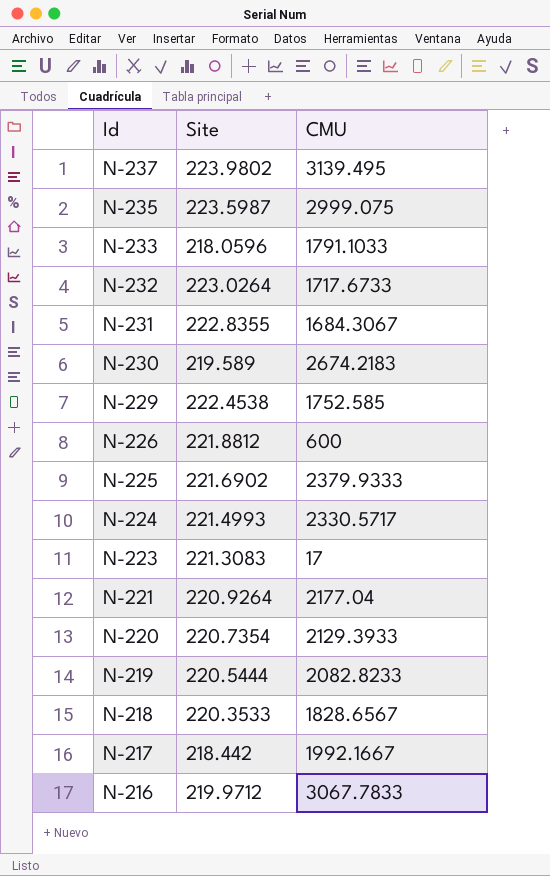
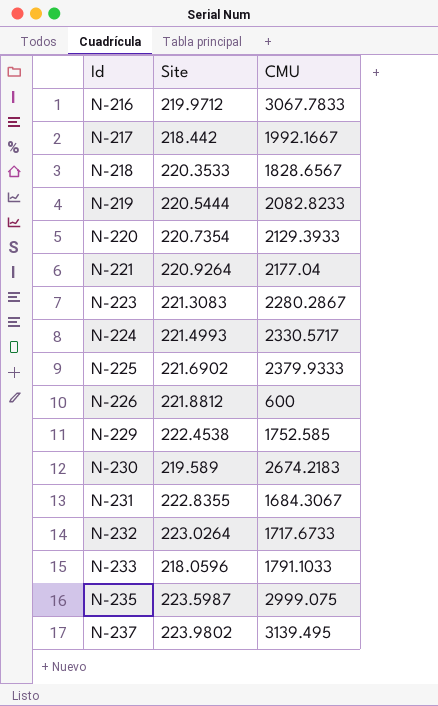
row order: Id descending -> Id ascending
N-223 | CMU: 17 -> 2280.2867

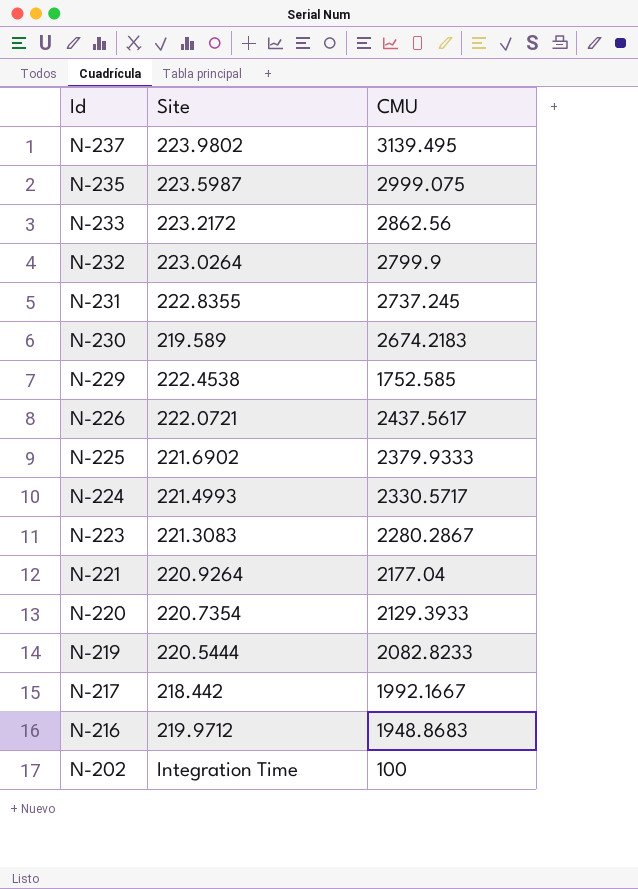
row order: Id ascending -> Id descending
row N-218: 220.3533 | 1828.6567 -> none
N-233 | Site: 218.0596 -> 223.2172
N-233 | CMU: 1791.1033 -> 2862.56
N-232 | CMU: 1717.6733 -> 2799.9
N-231 | CMU: 1684.3067 -> 2737.245
N-226 | Site: 221.8812 -> 222.0721
N-226 | CMU: 600 -> 2437.5617
N-216 | CMU: 3067.7833 -> 1948.8683
row N-202: none -> Integration Time | 100

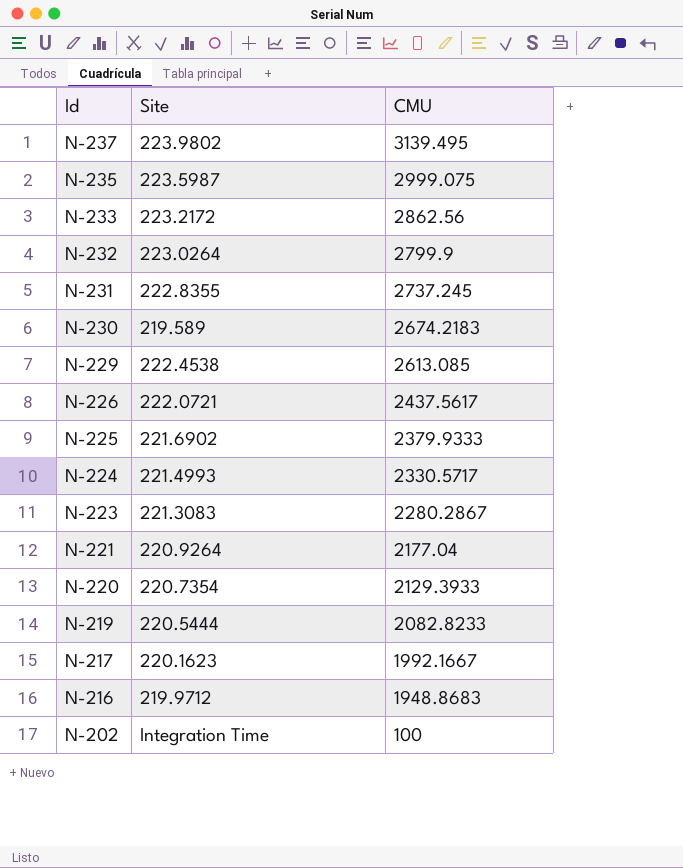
N-229 | CMU: 1752.585 -> 2613.085
N-217 | Site: 218.442 -> 220.1623

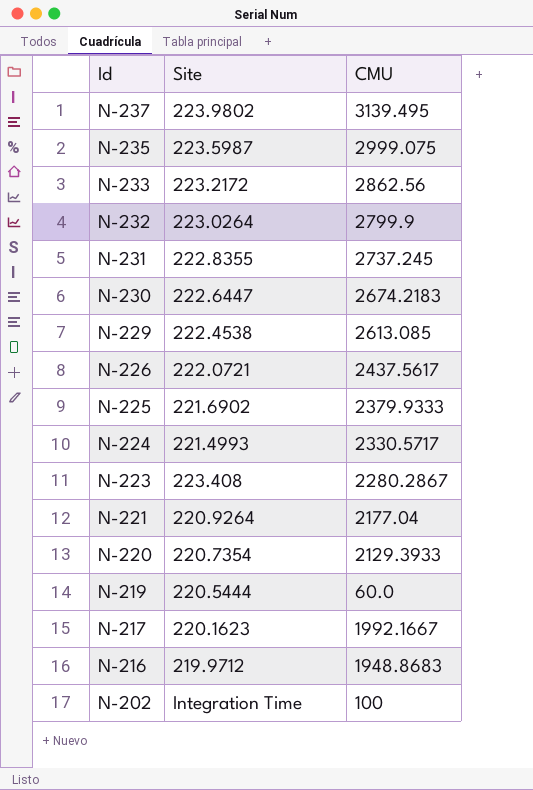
N-230 | Site: 219.589 -> 222.6447
N-223 | Site: 221.3083 -> 223.408
N-219 | CMU: 2082.8233 -> 60.0

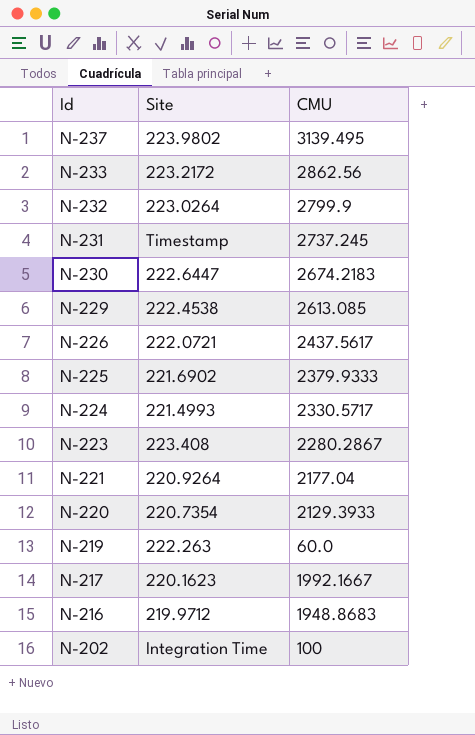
row N-235: 223.5987 | 2999.075 -> none
N-231 | Site: 222.8355 -> Timestamp
N-219 | Site: 220.5444 -> 222.263

